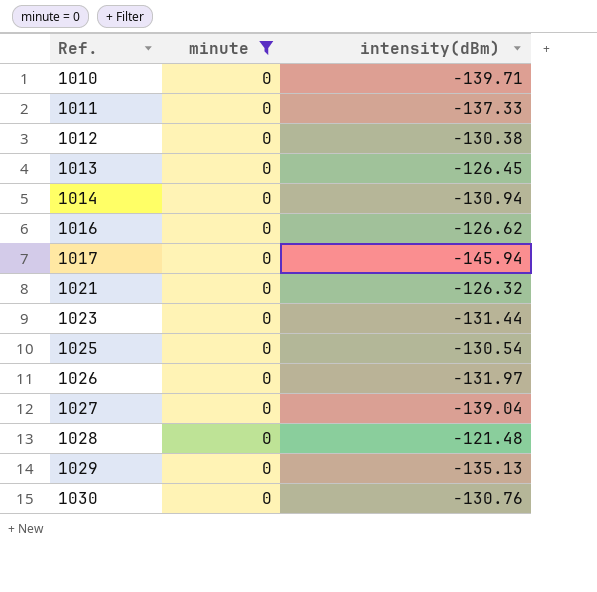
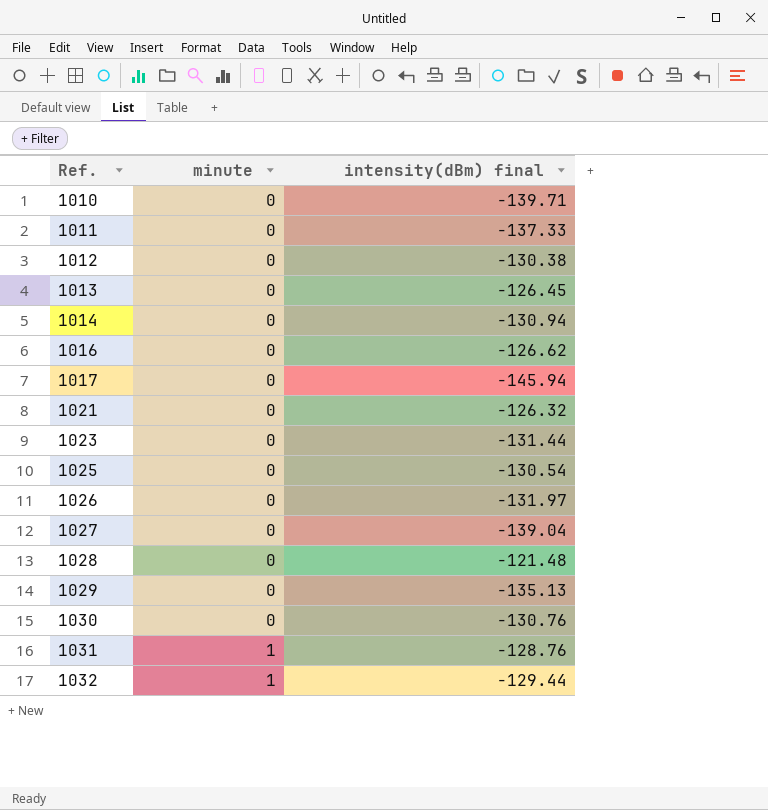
filter: minute = 0 -> none
column name: intensity(dBm) -> intensity(dBm) final

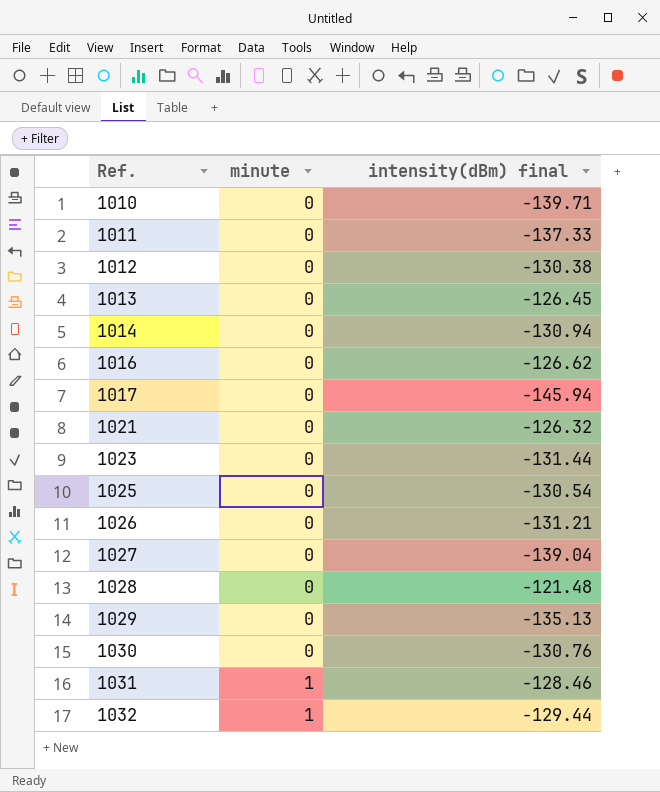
1026 | intensity(dBm) final: -131.97 -> -131.21
1031 | intensity(dBm) final: -128.76 -> -128.46

